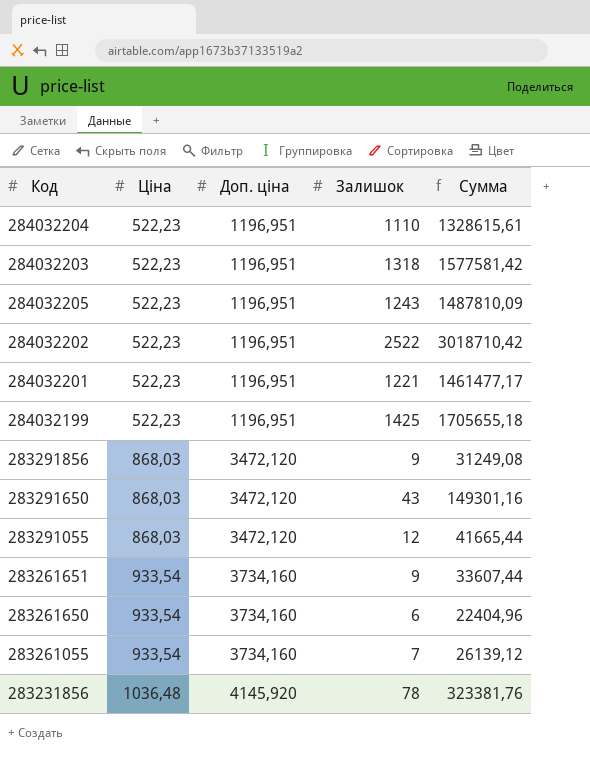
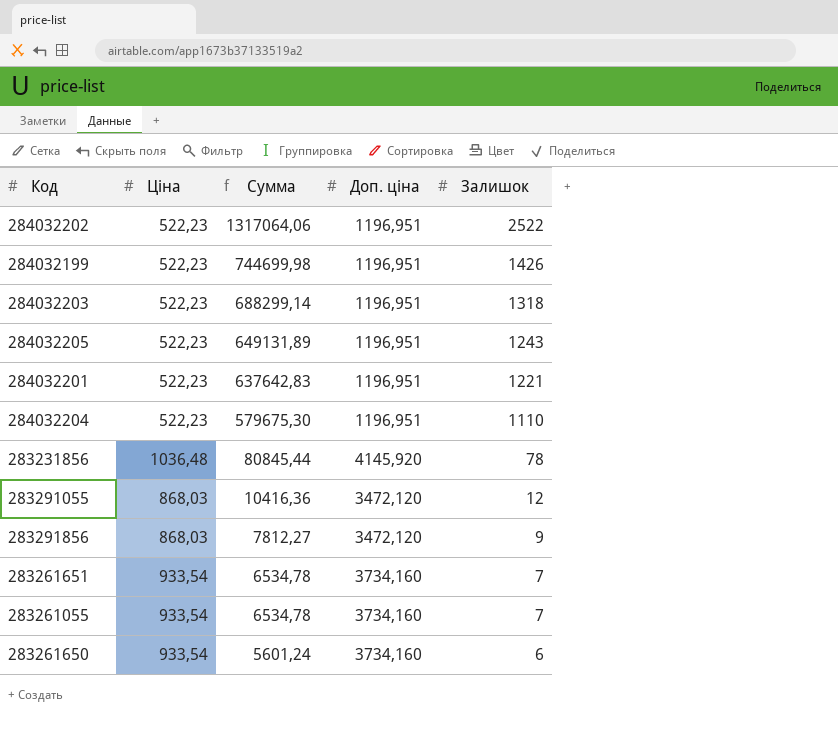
row order: Ціна ascending -> Сумма descending
column Сумма | formula: [Доп. ціна] * [Залишок] -> [Ціна] * [Залишок]
column Сумма | position: 5 -> 3
row 283291650: 868,03 | 3472,120 | 43 | 149301,16 -> none
284032199 | Залишок: 1425 -> 1426
283261651 | Залишок: 9 -> 7

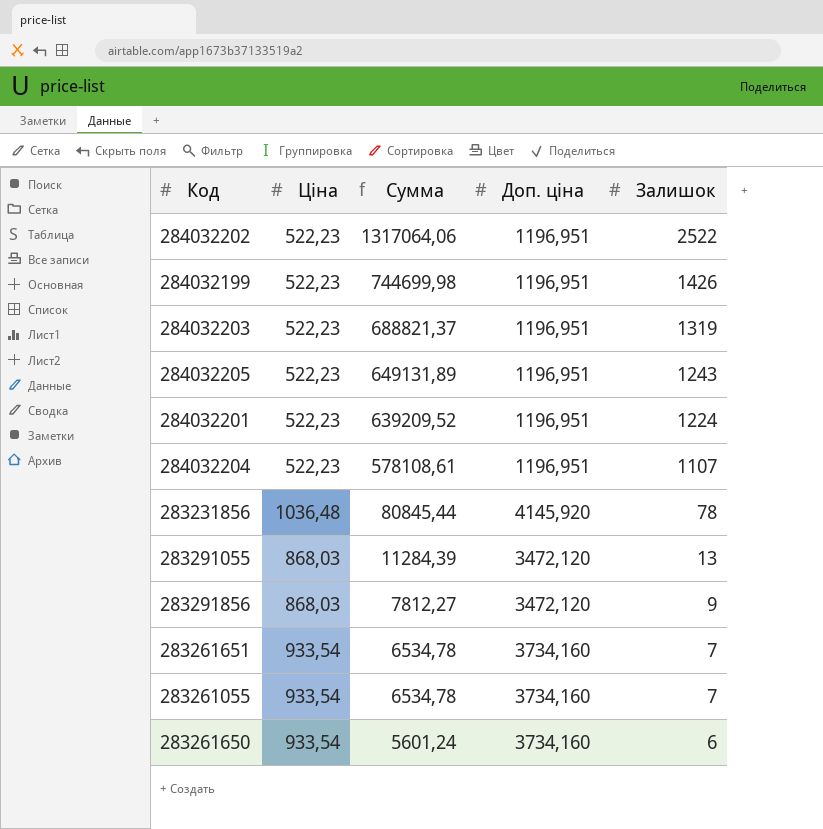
284032203 | Сумма: 688299,14 -> 688821,37
284032203 | Залишок: 1318 -> 1319
284032201 | Сумма: 637642,83 -> 639209,52
284032201 | Залишок: 1221 -> 1224
284032204 | Сумма: 579675,30 -> 578108,61
284032204 | Залишок: 1110 -> 1107
283291055 | Сумма: 10416,36 -> 11284,39
283291055 | Залишок: 12 -> 13

